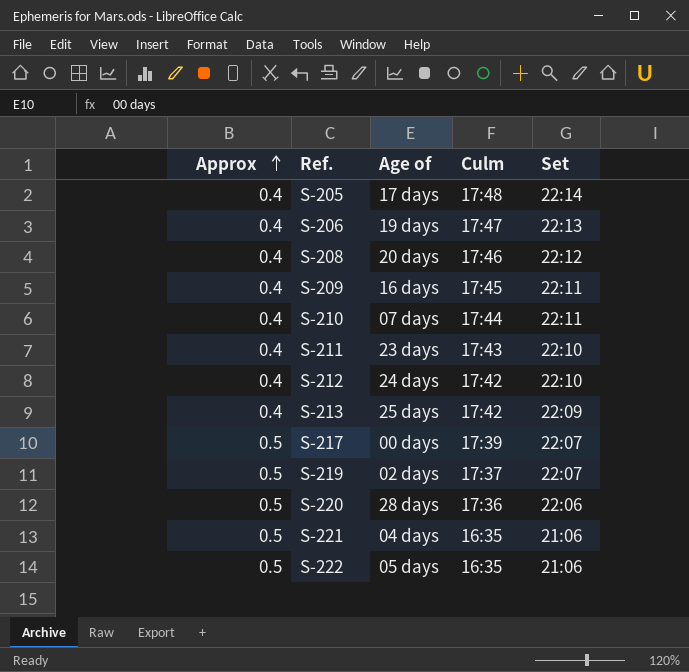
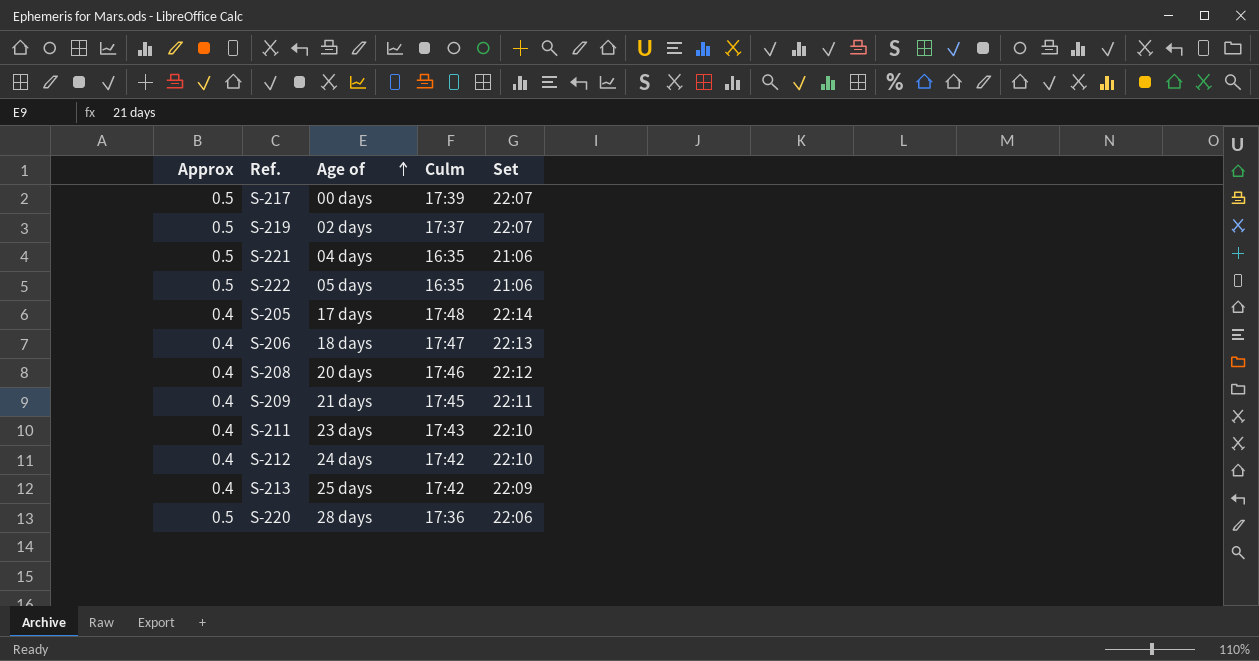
row order: Approx ascending -> Age of ascending
row S-210: 0.4 | 07 days | 17:44 | 22:11 -> none
S-206 | Age of: 19 days -> 18 days
S-209 | Age of: 16 days -> 21 days

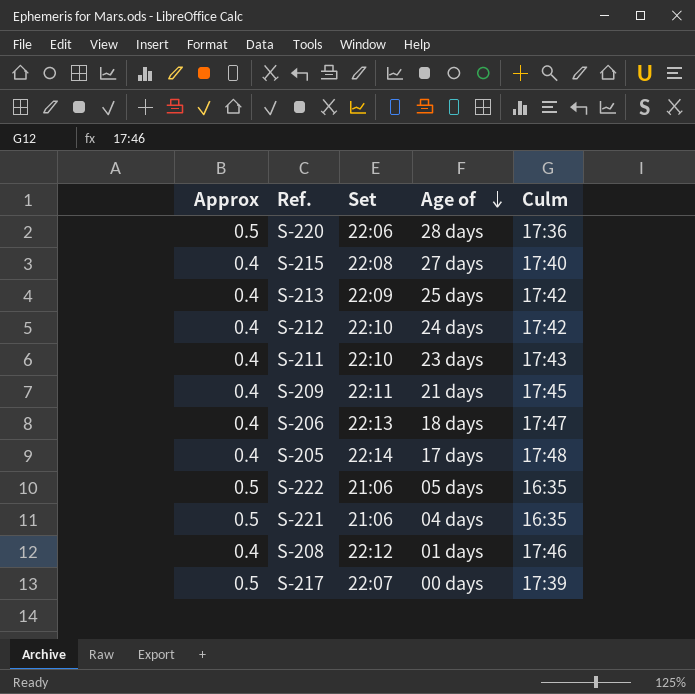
row order: Age of ascending -> Age of descending
column Set | position: 5 -> 3
row S-219: 0.5 | 02 days | 17:37 | 22:07 -> none
row S-215: none -> 0.4 | 22:08 | 27 days | 17:40
S-208 | Age of: 20 days -> 01 days

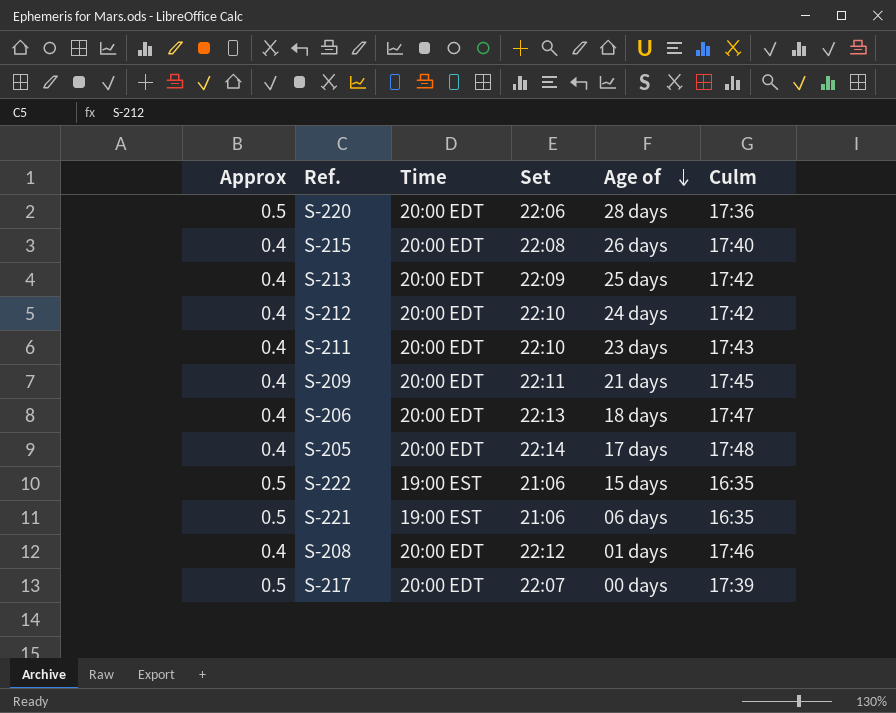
column Time | position: none -> 3
S-215 | Age of: 27 days -> 26 days
S-222 | Age of: 05 days -> 15 days
S-221 | Age of: 04 days -> 06 days

